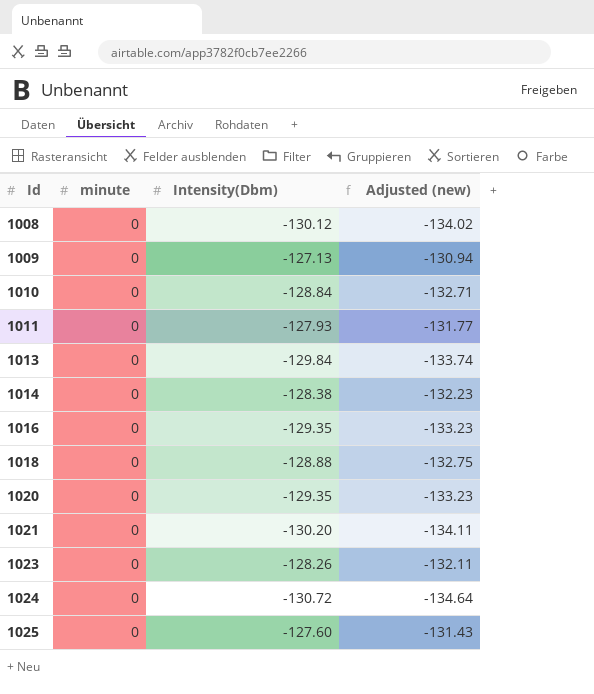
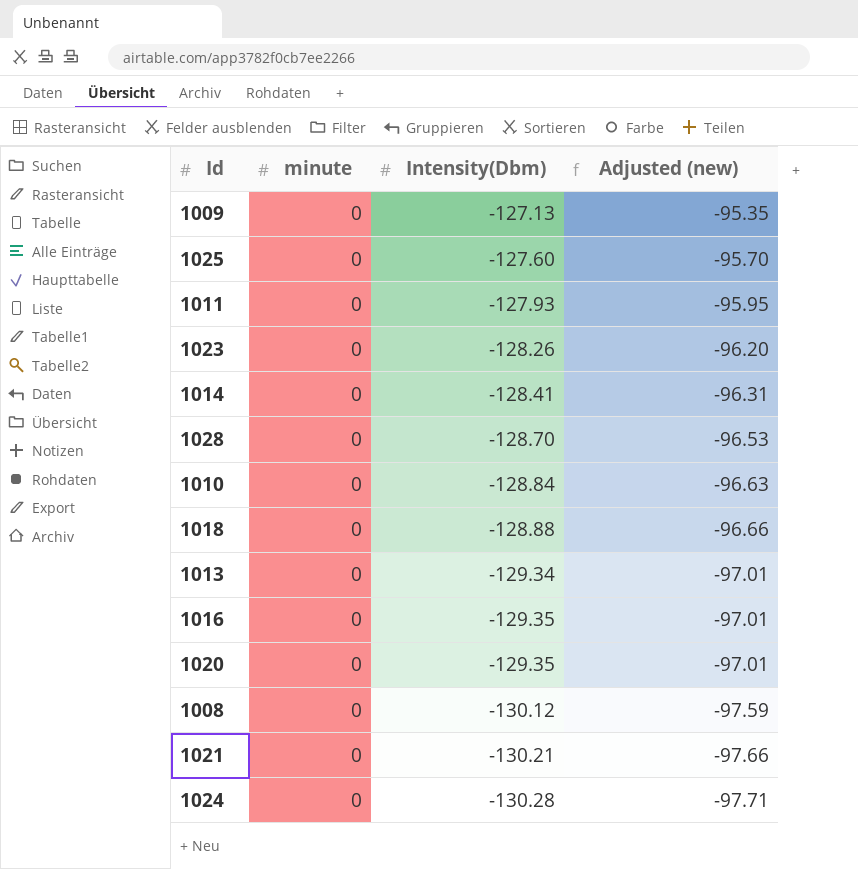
row order: Id ascending -> Intensity(Dbm) descending
column Adjusted (new) | formula: [Intensity(Dbm)] * 1.03 -> [Intensity(Dbm)] * 0.75
1014 | Intensity(Dbm): -128.38 -> -128.41
row 1028: none -> 0 | -128.70 | -96.53
1013 | Intensity(Dbm): -129.84 -> -129.34
1021 | Intensity(Dbm): -130.20 -> -130.21
1024 | Intensity(Dbm): -130.72 -> -130.28

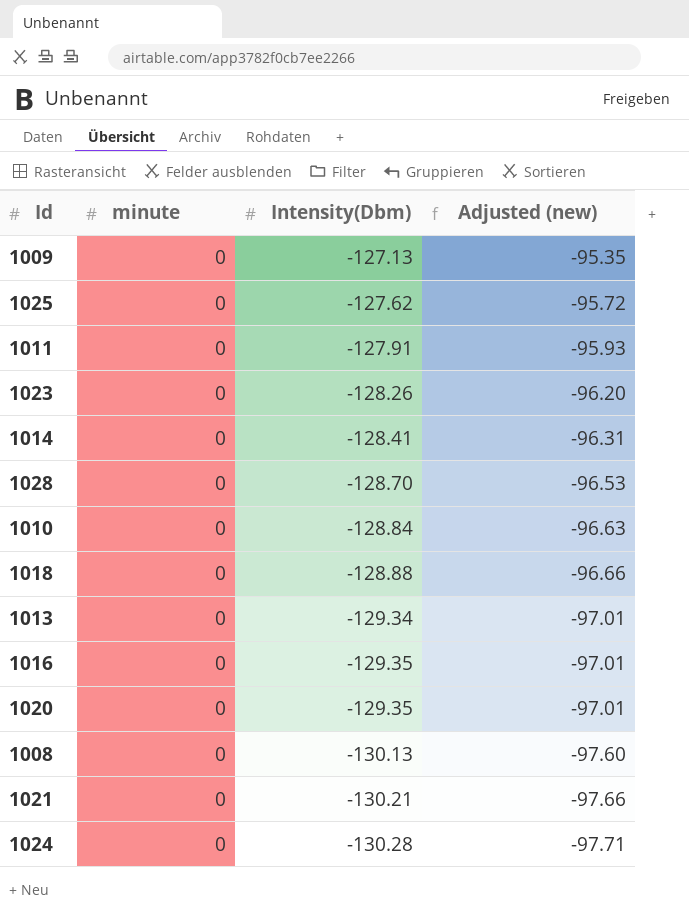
1025 | Intensity(Dbm): -127.60 -> -127.62
1025 | Adjusted (new): -95.70 -> -95.72
1011 | Intensity(Dbm): -127.93 -> -127.91
1011 | Adjusted (new): -95.95 -> -95.93
1008 | Intensity(Dbm): -130.12 -> -130.13
1008 | Adjusted (new): -97.59 -> -97.60

